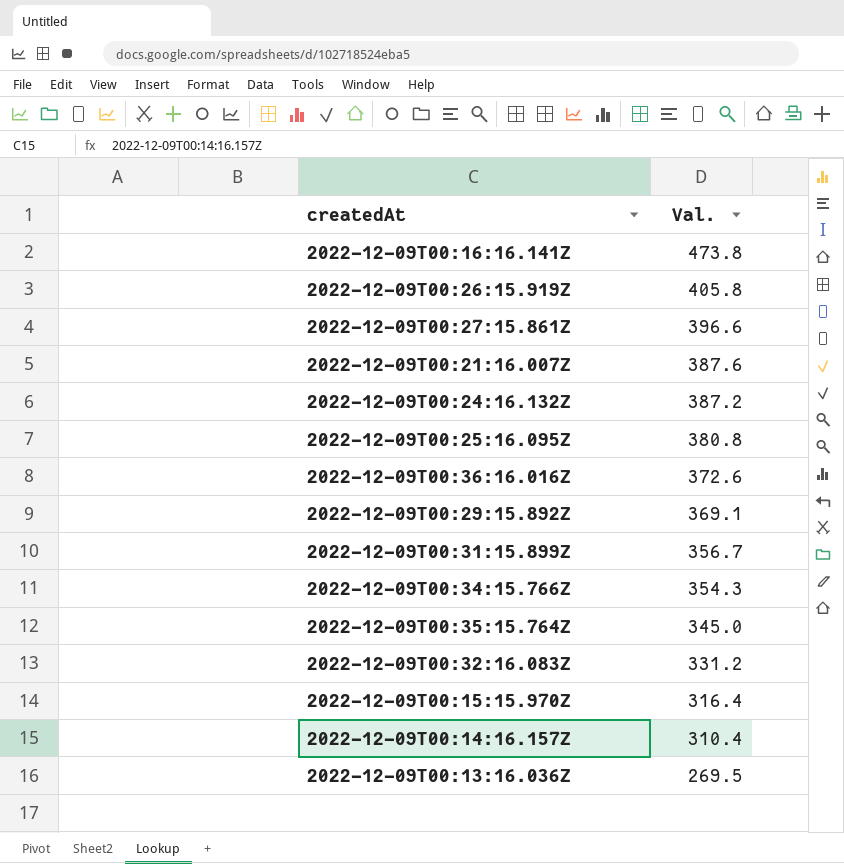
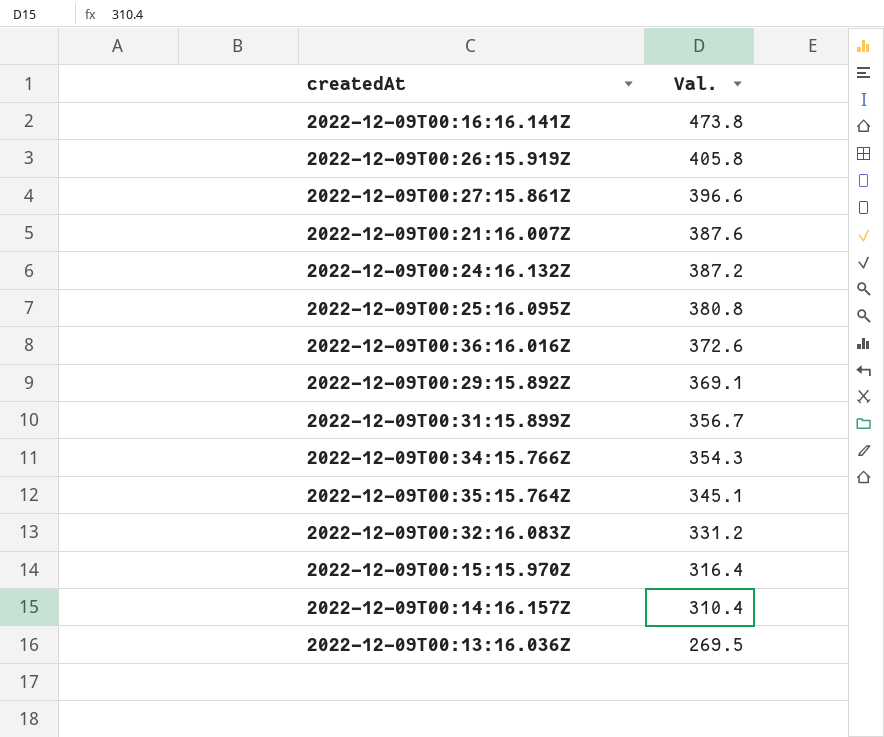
2022-12-09T00:35:15.764Z | Val.: 345.0 -> 345.1

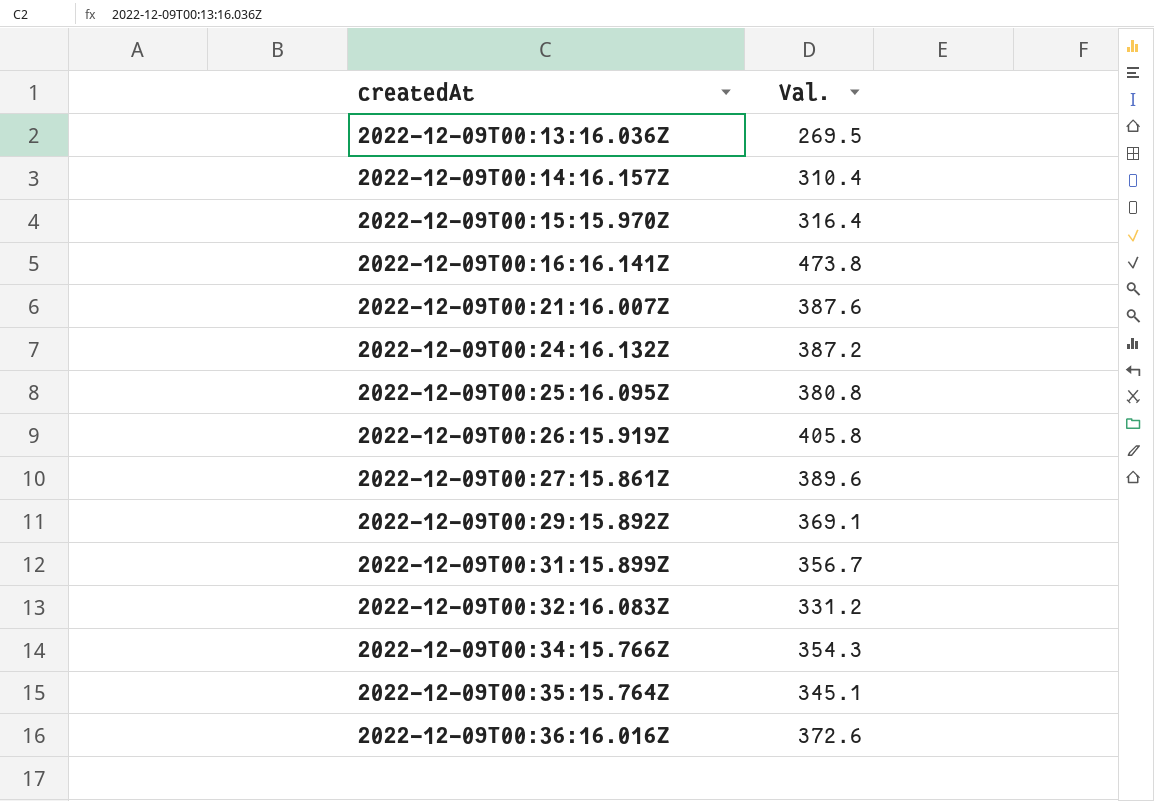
row order: Val. descending -> createdAt ascending
2022-12-09T00:27:15.861Z | Val.: 396.6 -> 389.6

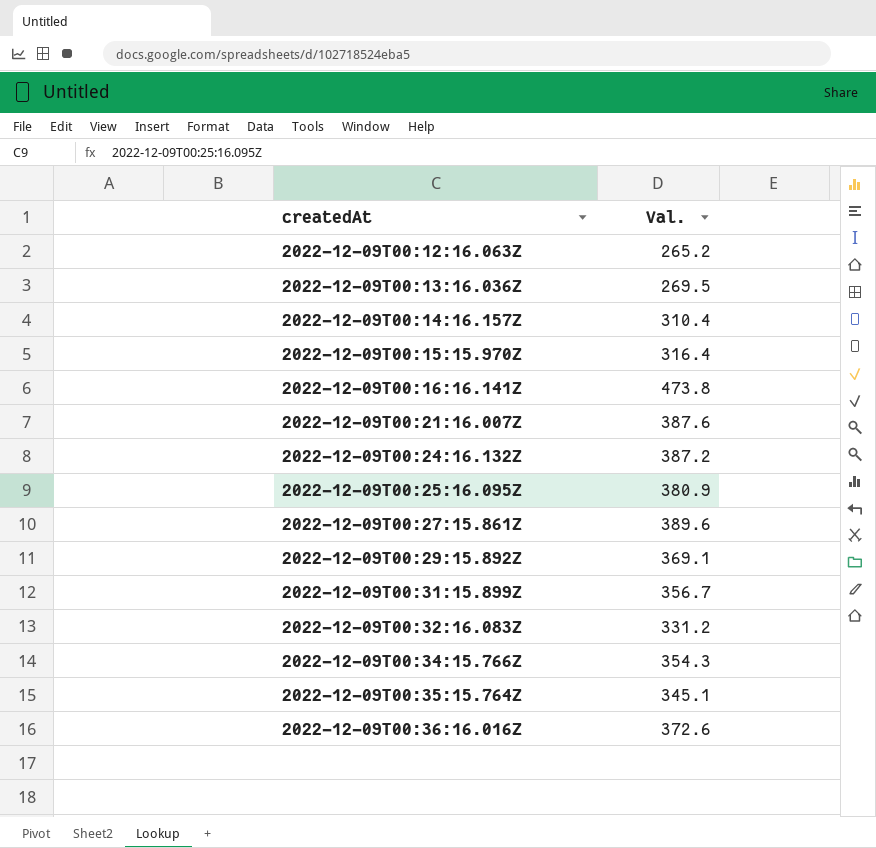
row 2022-12-09T00:26:15.919Z: 405.8 -> none
row 2022-12-09T00:12:16.063Z: none -> 265.2
2022-12-09T00:25:16.095Z | Val.: 380.8 -> 380.9

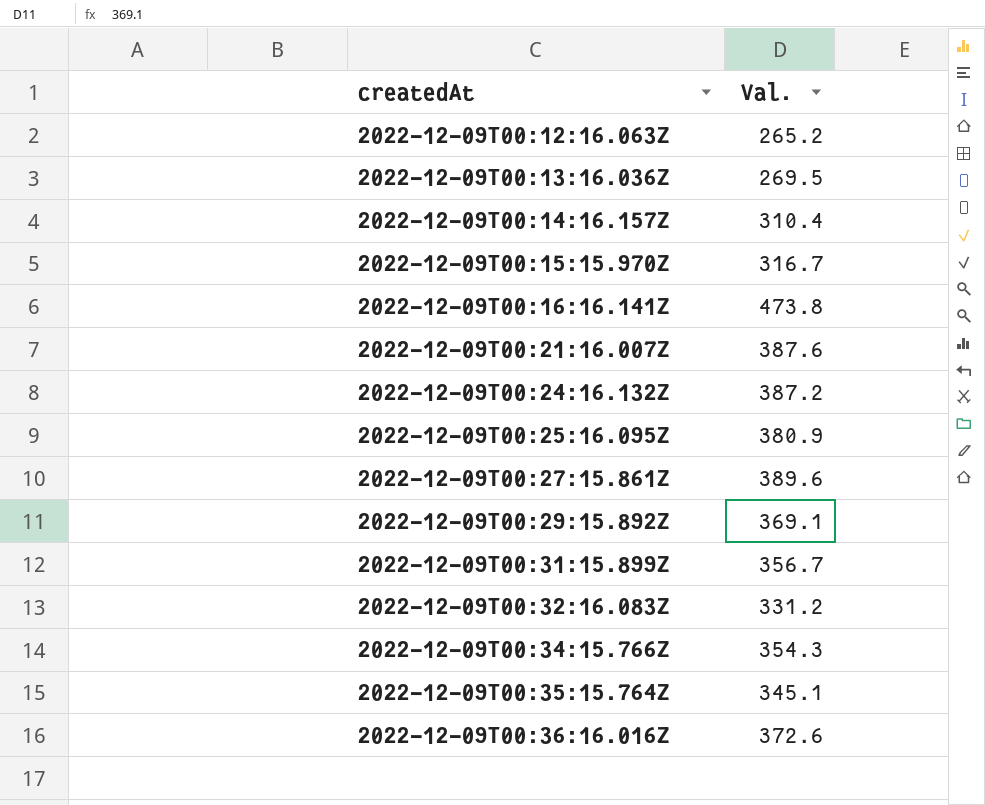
2022-12-09T00:15:15.970Z | Val.: 316.4 -> 316.7

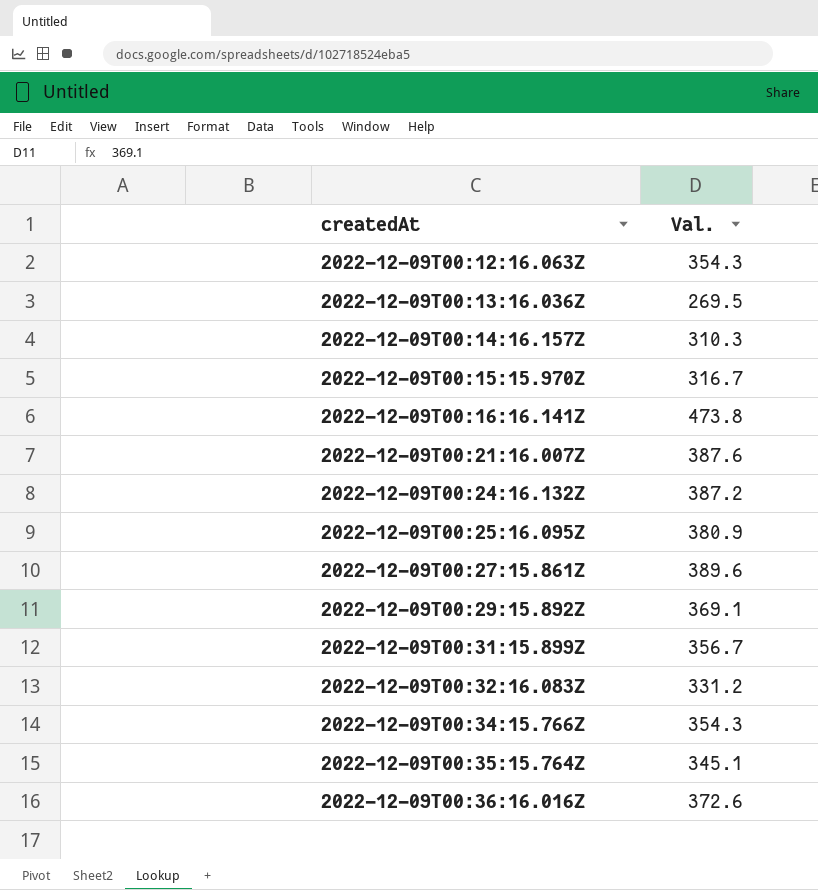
2022-12-09T00:12:16.063Z | Val.: 265.2 -> 354.3
2022-12-09T00:14:16.157Z | Val.: 310.4 -> 310.3

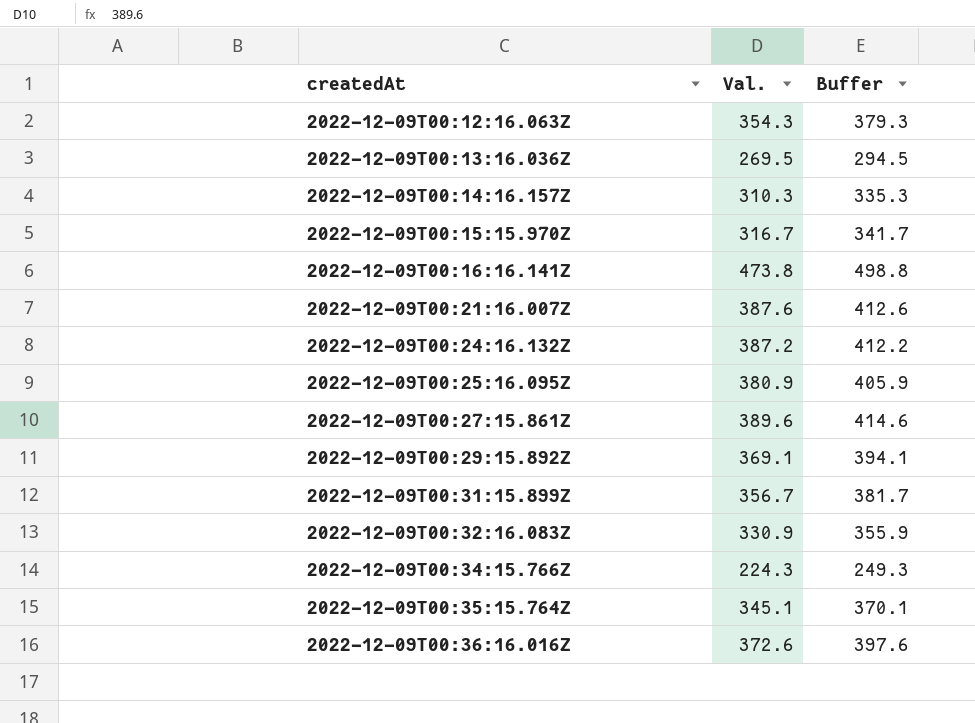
column Buffer | formula: none -> [Val.] + 25
2022-12-09T00:32:16.083Z | Val.: 331.2 -> 330.9
2022-12-09T00:34:15.766Z | Val.: 354.3 -> 224.3

